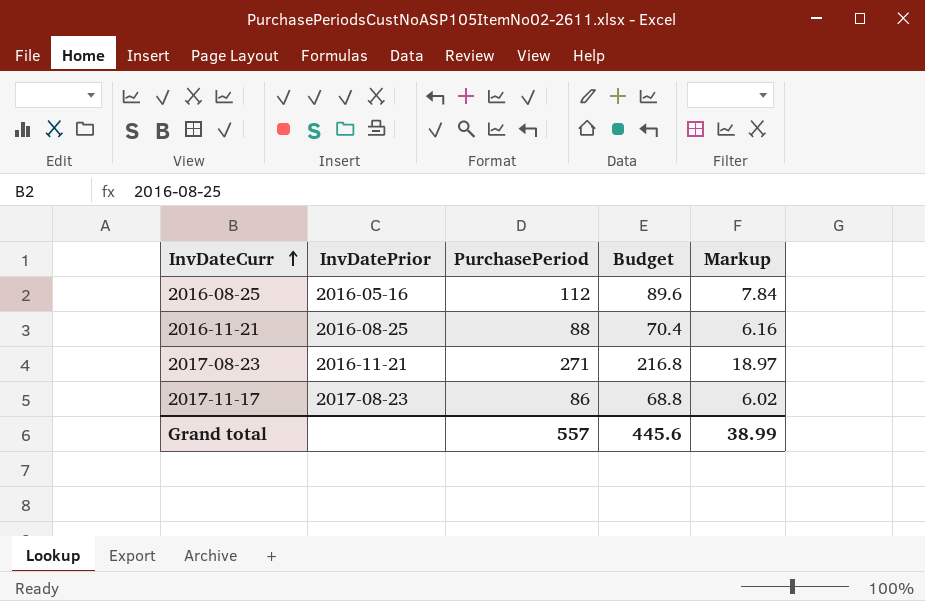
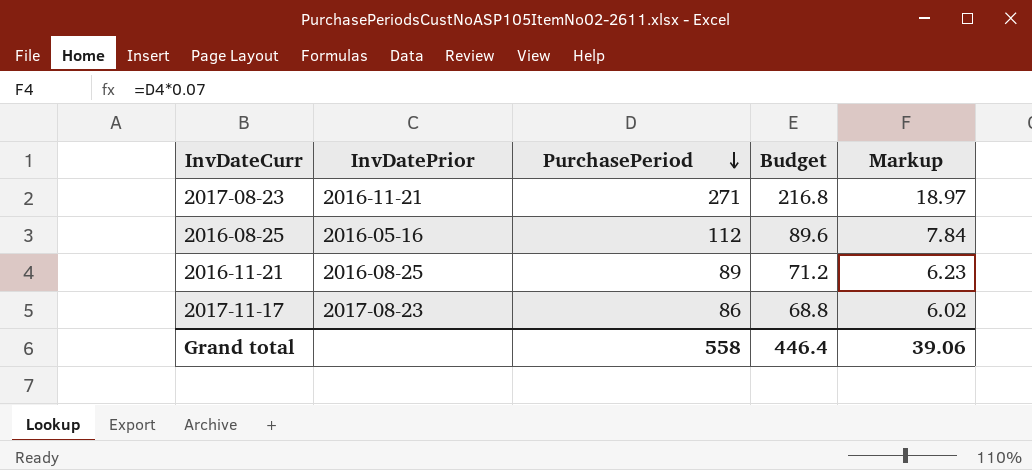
row order: InvDateCurr ascending -> PurchasePeriod descending
2016-11-21 | PurchasePeriod: 88 -> 89
2016-11-21 | Budget: 70.4 -> 71.2
2016-11-21 | Markup: 6.16 -> 6.23
Grand total | PurchasePeriod: 557 -> 558
Grand total | Budget: 445.6 -> 446.4
Grand total | Markup: 38.99 -> 39.06

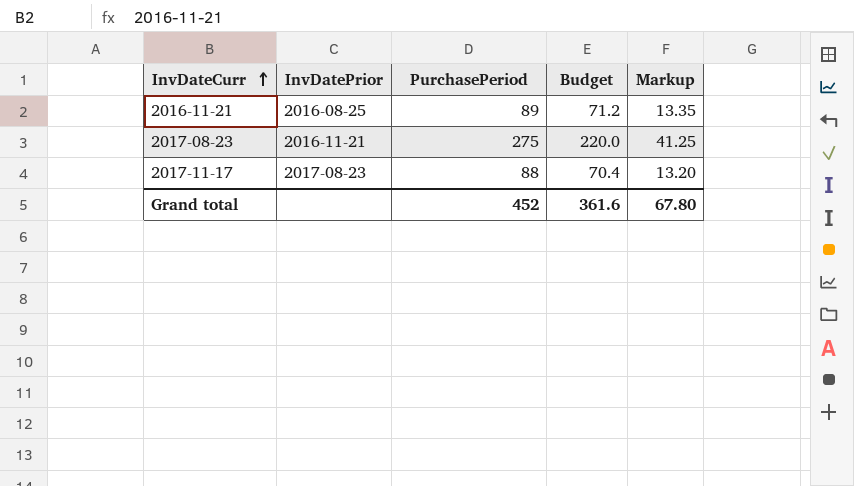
row order: PurchasePeriod descending -> InvDateCurr ascending
column Markup | formula: [PurchasePeriod] * 0.07 -> [PurchasePeriod] * 0.15
row 2016-08-25: 2016-05-16 | 112 | 89.6 | 7.84 -> none
2017-08-23 | PurchasePeriod: 271 -> 275
2017-08-23 | Budget: 216.8 -> 220.0
2017-11-17 | PurchasePeriod: 86 -> 88
2017-11-17 | Budget: 68.8 -> 70.4
Grand total | PurchasePeriod: 558 -> 452
Grand total | Budget: 446.4 -> 361.6
Grand total | Markup: 39.06 -> 67.80

